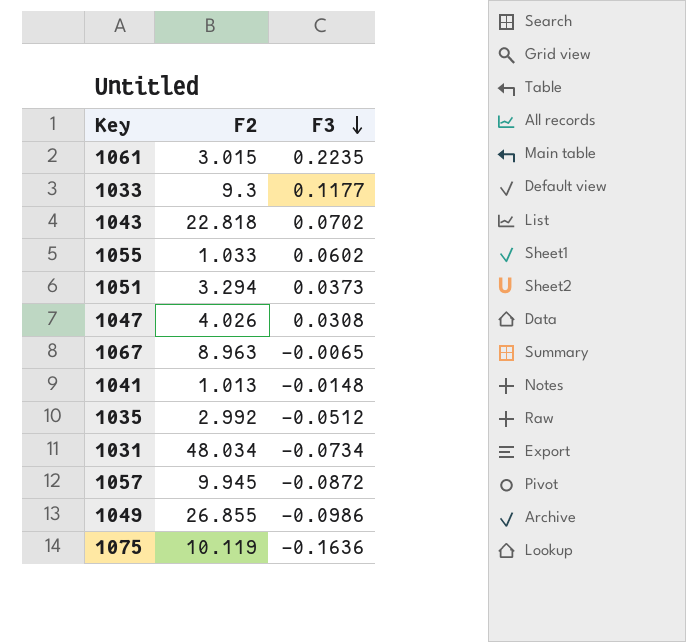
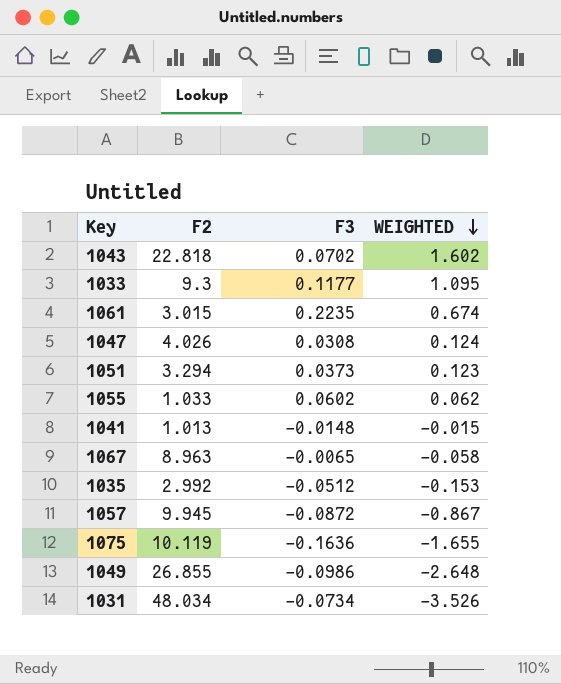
row order: F3 descending -> WEIGHTED descending
column WEIGHTED | formula: none -> [F2] * [F3]

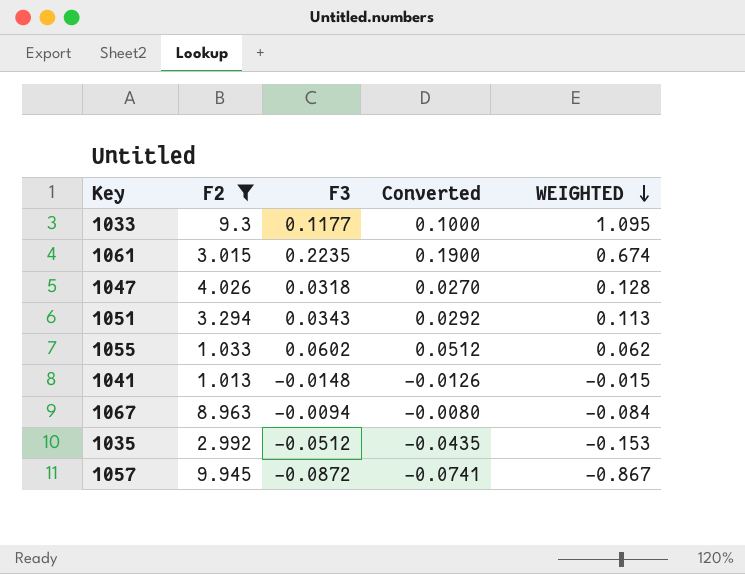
filter: none -> F2 <= 9.945
column Converted | formula: none -> [F3] * 0.85
1047 | F3: 0.0308 -> 0.0318
1047 | WEIGHTED: 0.124 -> 0.128
1051 | F3: 0.0373 -> 0.0343
1051 | WEIGHTED: 0.123 -> 0.113
1067 | F3: -0.0065 -> -0.0094
1067 | WEIGHTED: -0.058 -> -0.084

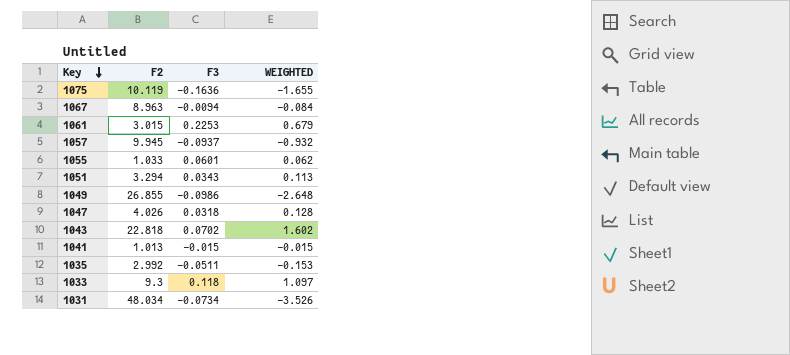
filter: F2 <= 9.945 -> none
row order: WEIGHTED descending -> Key descending
column Converted | formula: [F3] * 0.85 -> none
1061 | F3: 0.2235 -> 0.2253
1061 | WEIGHTED: 0.674 -> 0.679
1057 | F3: -0.0872 -> -0.0937
1057 | WEIGHTED: -0.867 -> -0.932
1055 | F3: 0.0602 -> 0.0601
1041 | F3: -0.0148 -> -0.015
1035 | F3: -0.0512 -> -0.0511
1033 | F3: 0.1177 -> 0.118
1033 | WEIGHTED: 1.095 -> 1.097

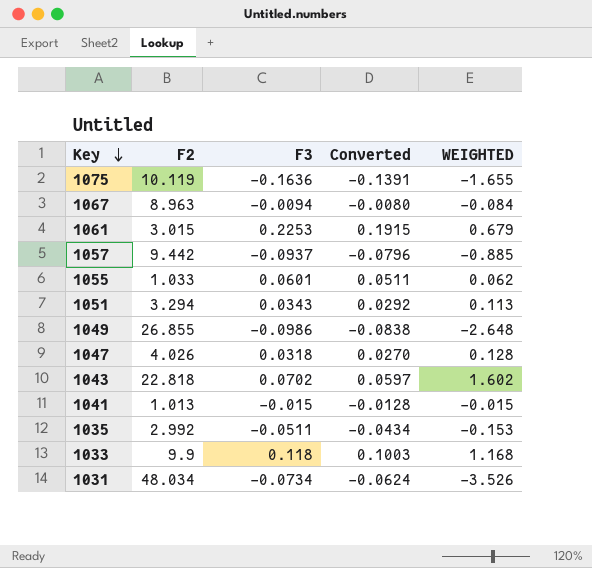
column Converted | formula: none -> [F3] * 0.85
1057 | F2: 9.945 -> 9.442
1057 | WEIGHTED: -0.932 -> -0.885
1033 | F2: 9.3 -> 9.9
1033 | WEIGHTED: 1.097 -> 1.168

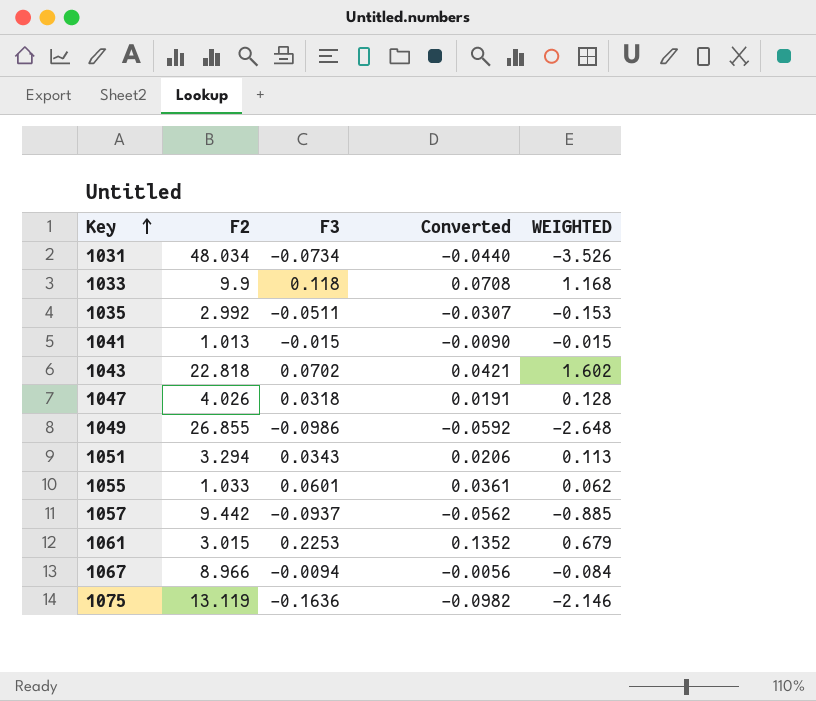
row order: Key descending -> Key ascending
column Converted | formula: [F3] * 0.85 -> [F3] * 0.6
1067 | F2: 8.963 -> 8.966
1075 | F2: 10.119 -> 13.119
1075 | WEIGHTED: -1.655 -> -2.146

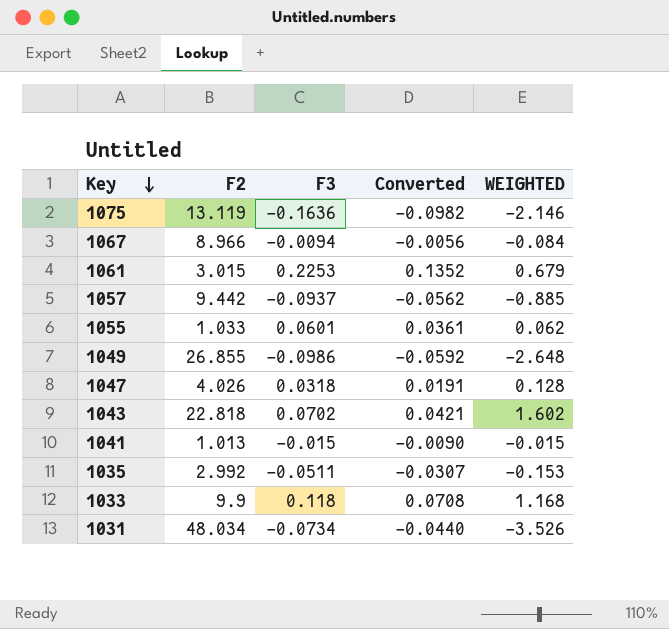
row order: Key ascending -> Key descending
row 1051: 3.294 | 0.0343 | 0.0206 | 0.113 -> none

